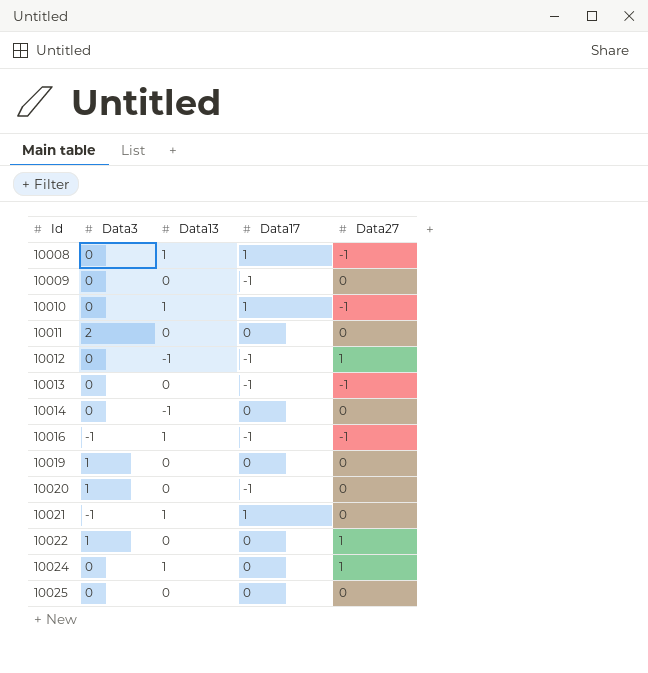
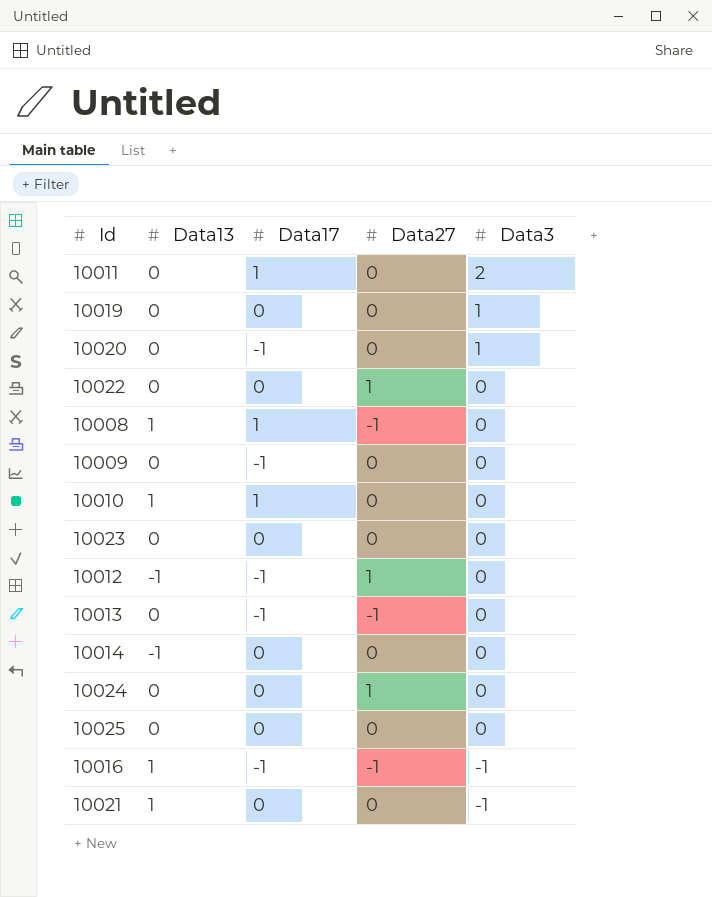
row order: Id ascending -> Data3 descending
column Data3 | position: 2 -> 5
10011 | Data17: 0 -> 1
10022 | Data3: 1 -> 0
10010 | Data27: -1 -> 0
row 10023: none -> 0 | 0 | 0 | 0
10024 | Data13: 1 -> 0
10021 | Data17: 1 -> 0

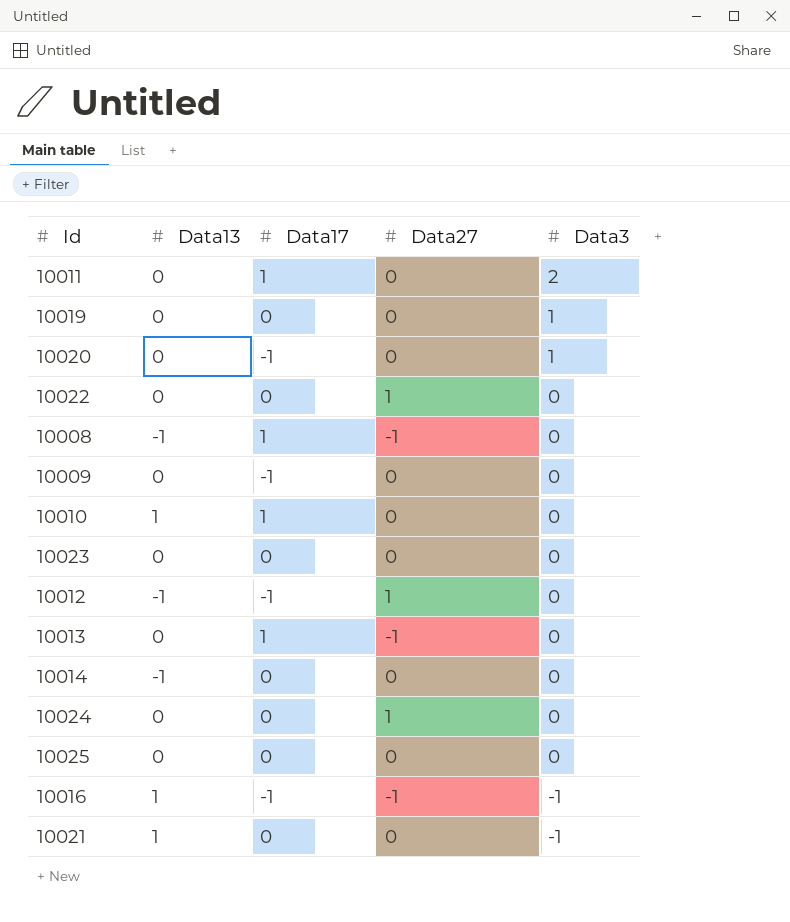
10008 | Data13: 1 -> -1
10013 | Data17: -1 -> 1

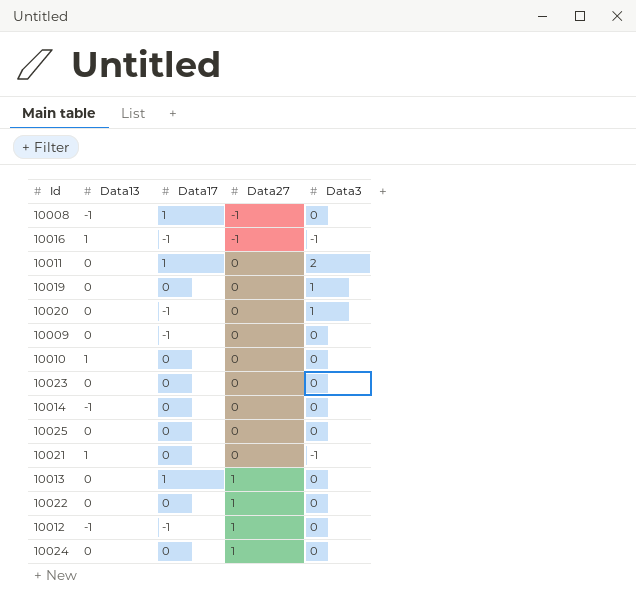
row order: Data3 descending -> Data27 ascending
10010 | Data17: 1 -> 0
10013 | Data27: -1 -> 1

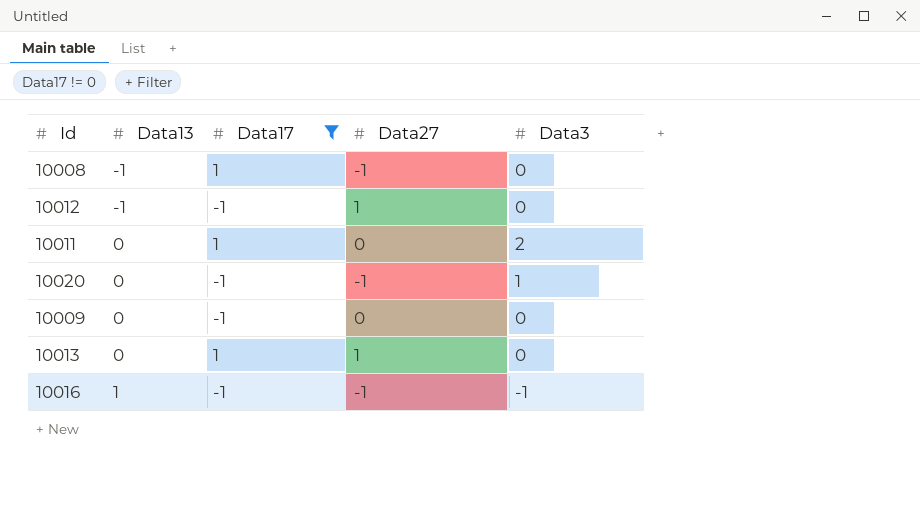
filter: none -> Data17 != 0
row order: Data27 ascending -> Data13 ascending
10020 | Data27: 0 -> -1

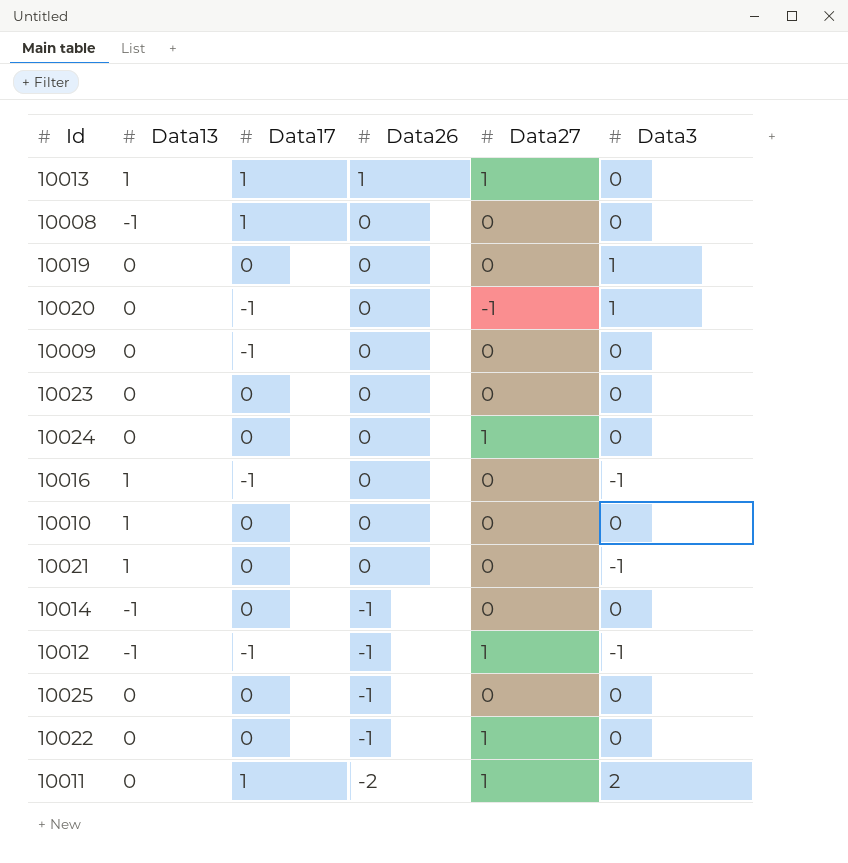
filter: Data17 != 0 -> none
row order: Data13 ascending -> Data26 descending
column Data26 | position: none -> 4
10013 | Data13: 0 -> 1
10008 | Data27: -1 -> 0
10016 | Data27: -1 -> 0
10012 | Data3: 0 -> -1
10011 | Data27: 0 -> 1

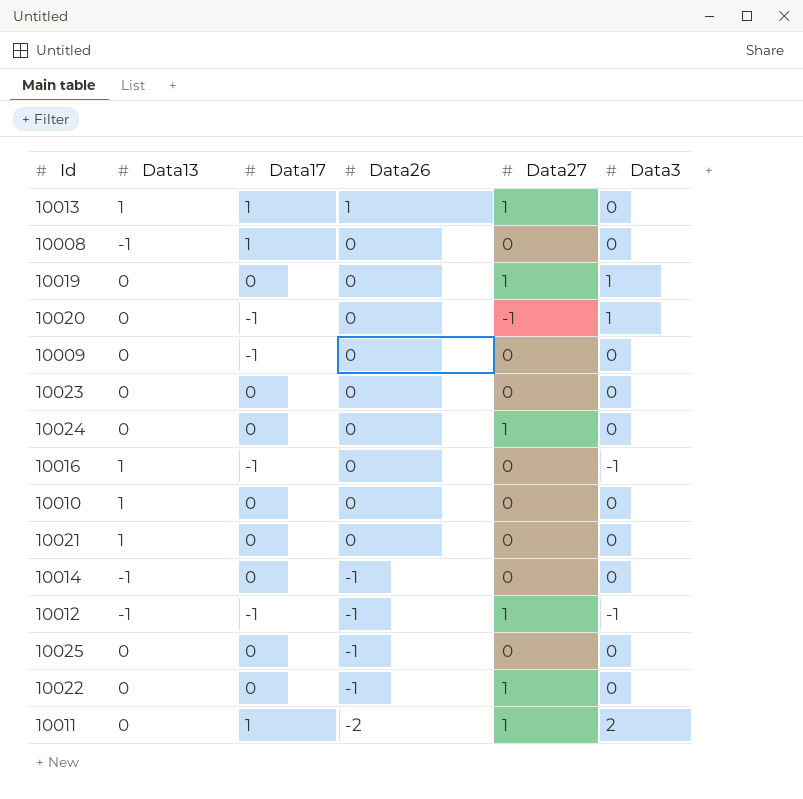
10019 | Data27: 0 -> 1
10021 | Data3: -1 -> 0

